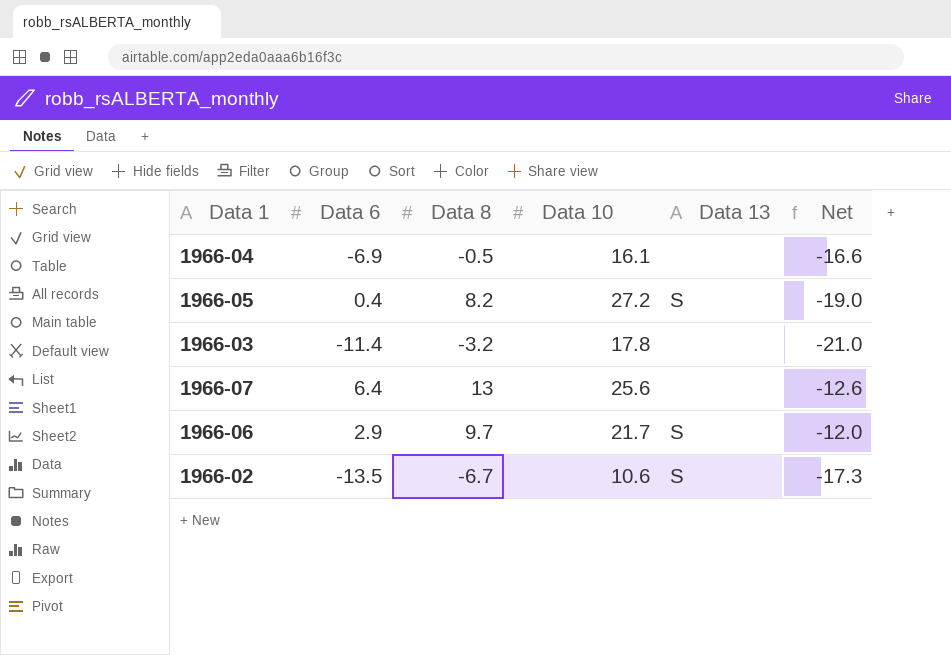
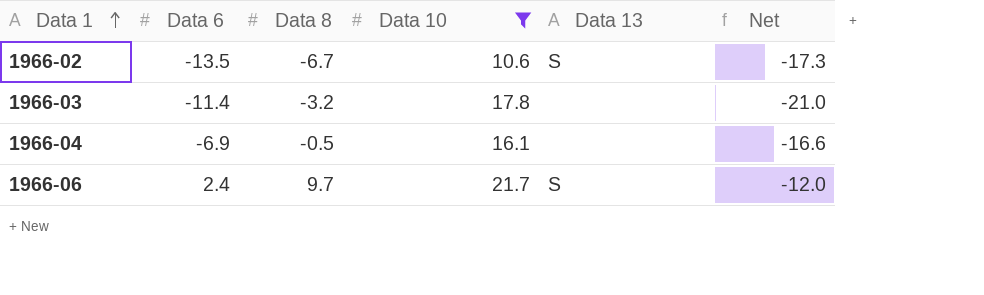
filter: none -> Data 10 <= 21.7
row order: none -> Data 1 ascending
1966-06 | Data 6: 2.9 -> 2.4

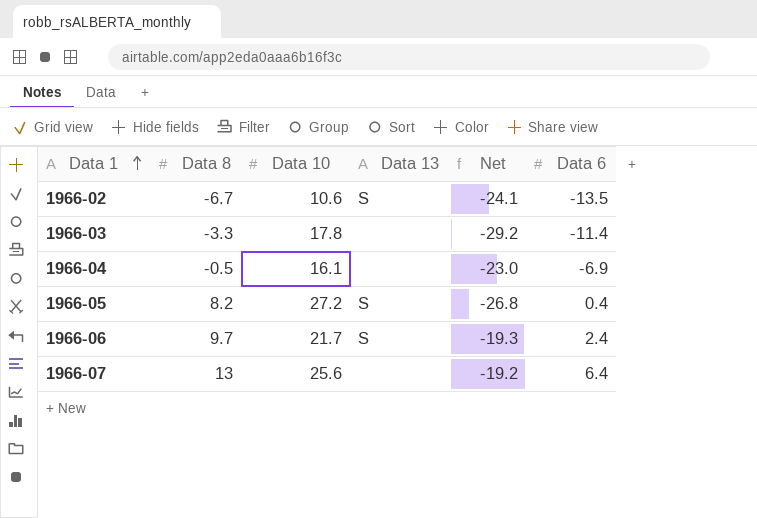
filter: Data 10 <= 21.7 -> none
column Net | formula: [Data 8] - [Data 10] -> [Data 6] - [Data 10]
column Data 6 | position: 2 -> 6
1966-03 | Data 8: -3.2 -> -3.3

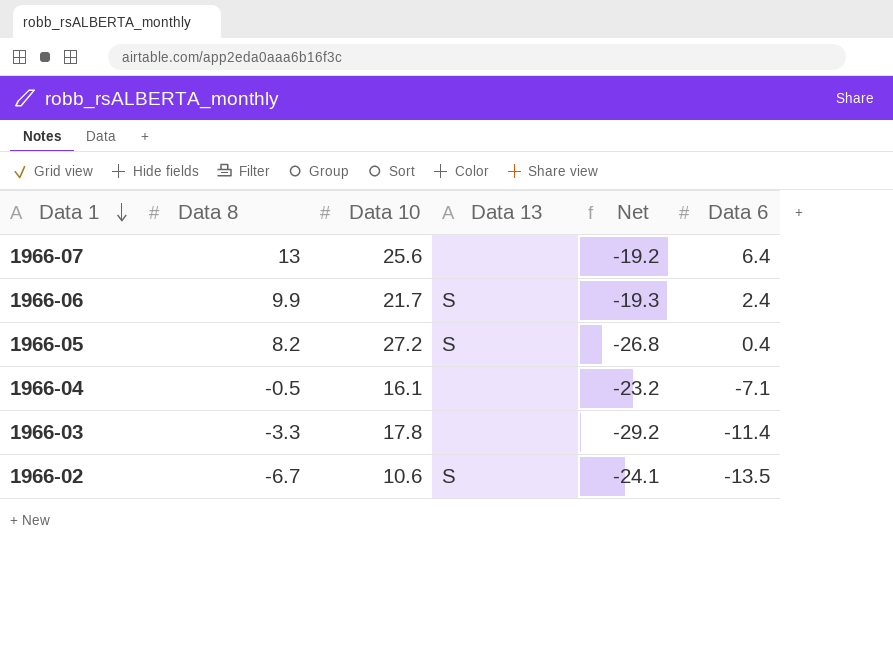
row order: Data 1 ascending -> Data 1 descending
1966-06 | Data 8: 9.7 -> 9.9
1966-04 | Net: -23.0 -> -23.2
1966-04 | Data 6: -6.9 -> -7.1

